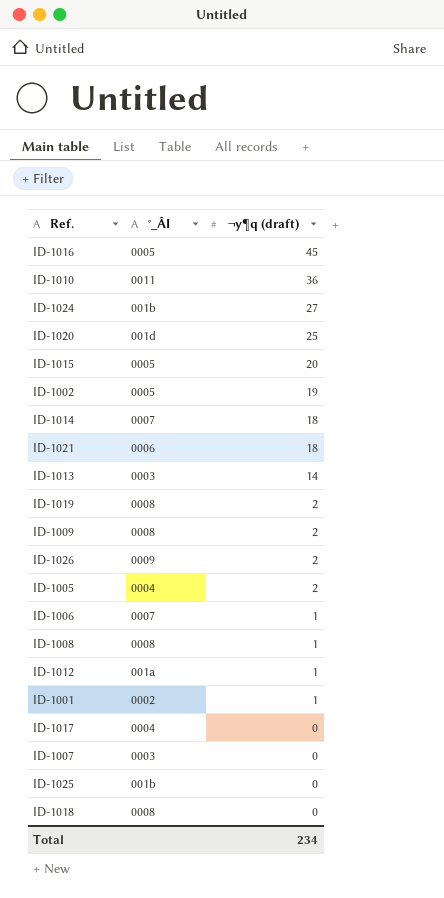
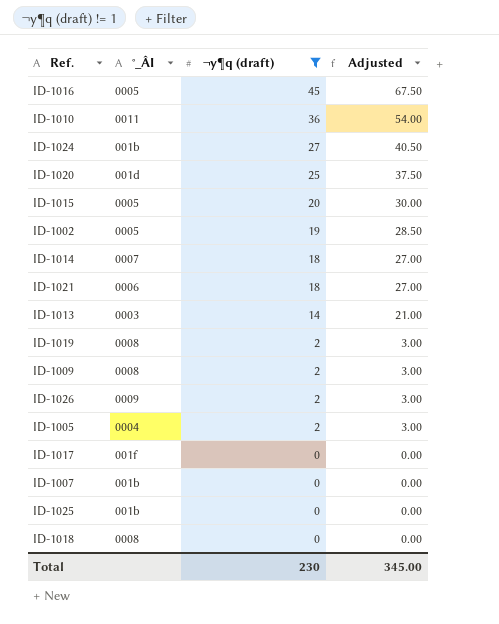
filter: none -> ¬y¶q (draft) != 1
column Adjusted | formula: none -> [¬y¶q (draft)] * 1.5
ID-1017 | °_ÂI: 0004 -> 001f
ID-1007 | °_ÂI: 0003 -> 001b
Total | ¬y¶q (draft): 234 -> 230

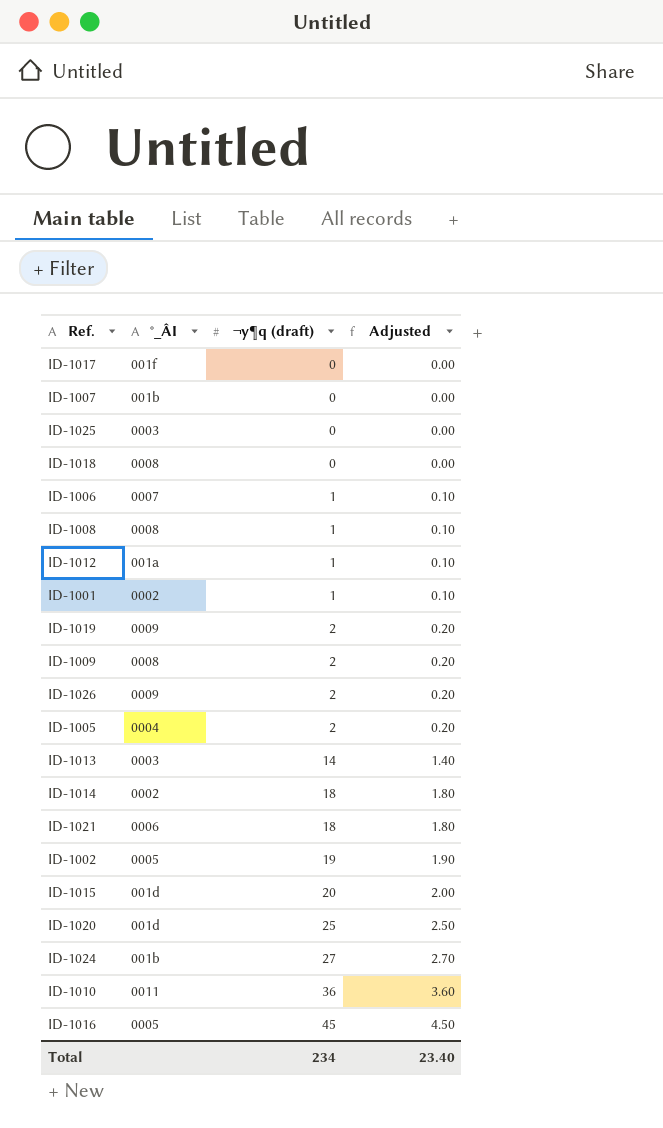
filter: ¬y¶q (draft) != 1 -> none
row order: ¬y¶q (draft) descending -> ¬y¶q (draft) ascending
column Adjusted | formula: [¬y¶q (draft)] * 1.5 -> [¬y¶q (draft)] * 0.1
ID-1025 | °_ÂI: 001b -> 0003
ID-1019 | °_ÂI: 0008 -> 0009
ID-1014 | °_ÂI: 0007 -> 0002
ID-1015 | °_ÂI: 0005 -> 001d
Total | ¬y¶q (draft): 230 -> 234
Total | Adjusted: 345.00 -> 23.40

